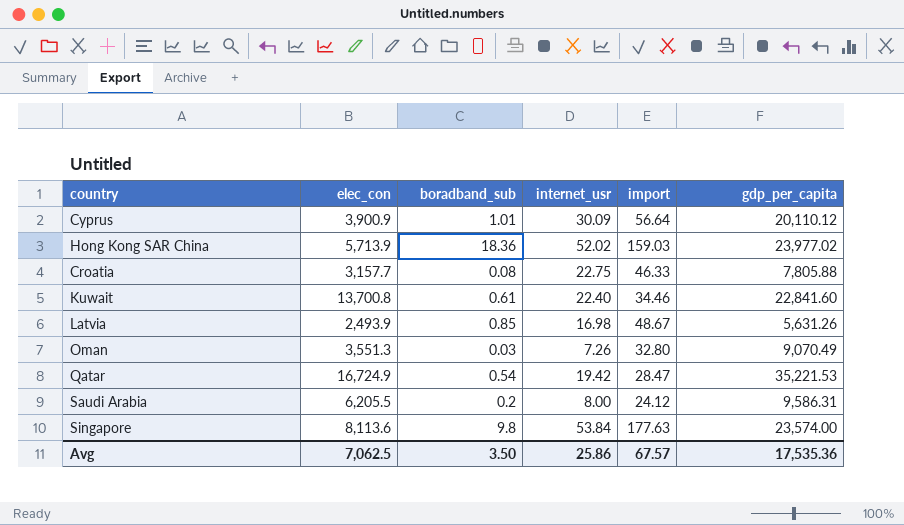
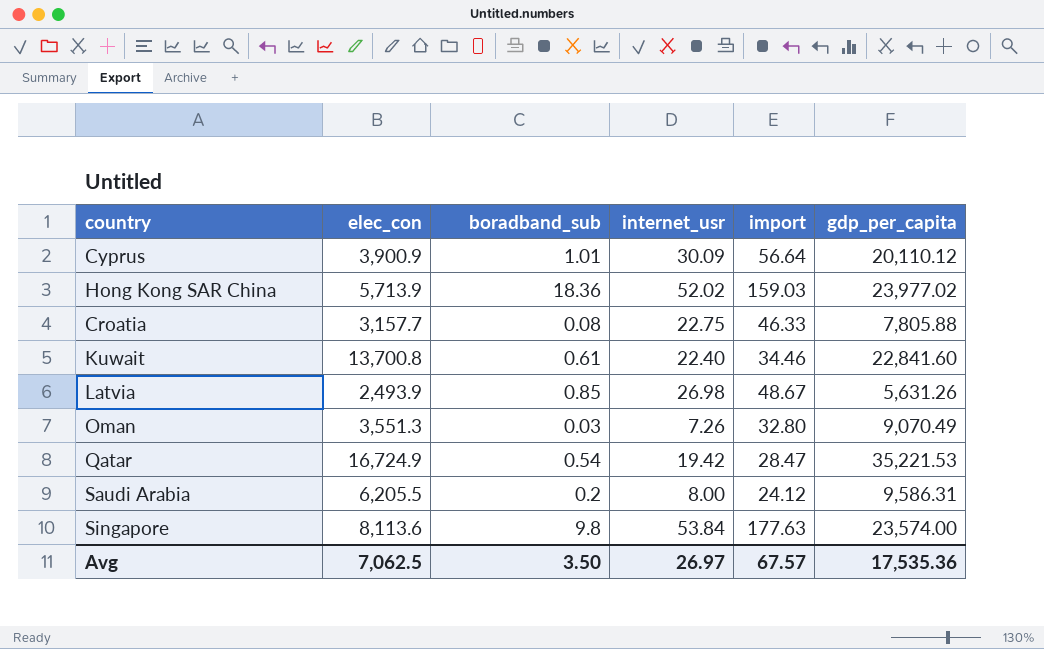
Latvia | internet_usr: 16.98 -> 26.98
Avg | internet_usr: 25.86 -> 26.97

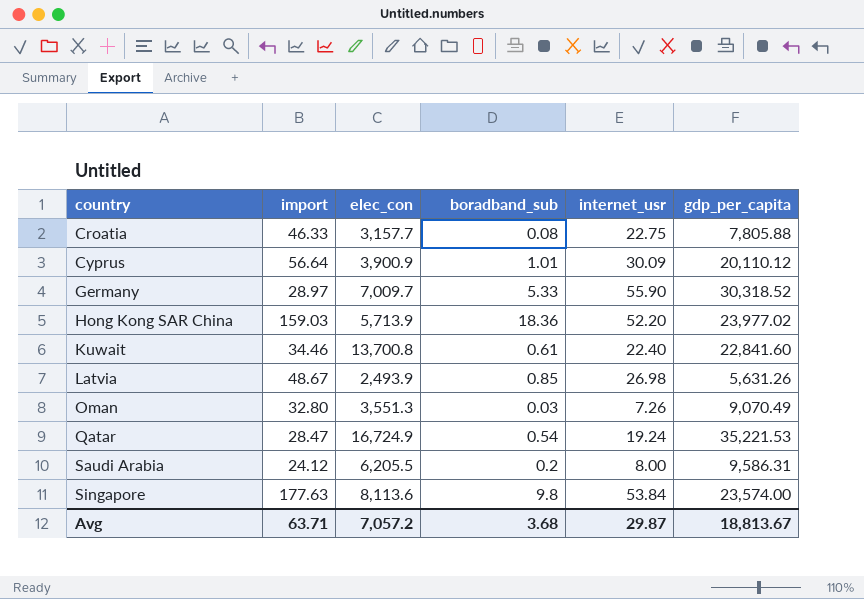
row order: none -> country ascending
column import | position: 5 -> 2
row Germany: none -> 28.97 | 7,009.7 | 5.33 | 55.90 | 30,318.52
Hong Kong SAR China | internet_usr: 52.02 -> 52.20
Qatar | internet_usr: 19.42 -> 19.24
Avg | import: 67.57 -> 63.71
Avg | elec_con: 7,062.5 -> 7,057.2
Avg | boradband_sub: 3.50 -> 3.68
Avg | internet_usr: 26.97 -> 29.87
Avg | gdp_per_capita: 17,535.36 -> 18,813.67

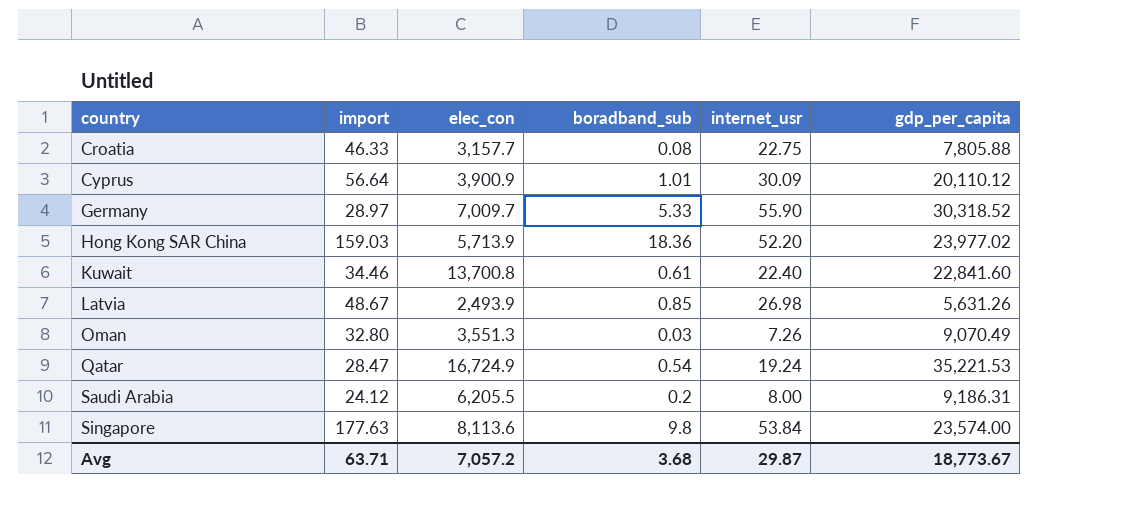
Saudi Arabia | gdp_per_capita: 9,586.31 -> 9,186.31
Avg | gdp_per_capita: 18,813.67 -> 18,773.67

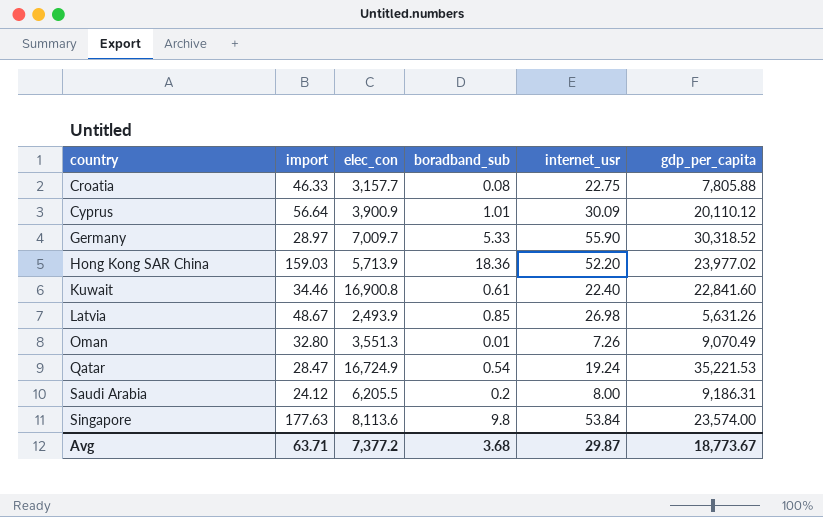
Kuwait | elec_con: 13,700.8 -> 16,900.8
Oman | boradband_sub: 0.03 -> 0.01
Avg | elec_con: 7,057.2 -> 7,377.2

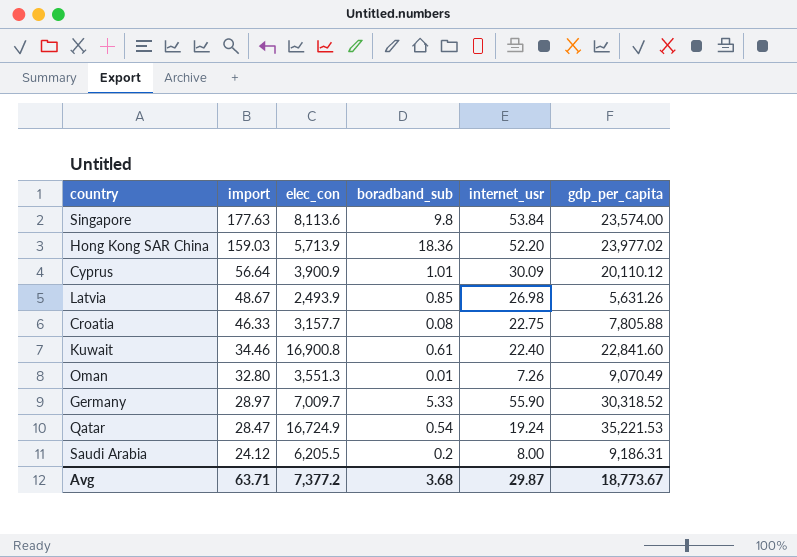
row order: country ascending -> import descending

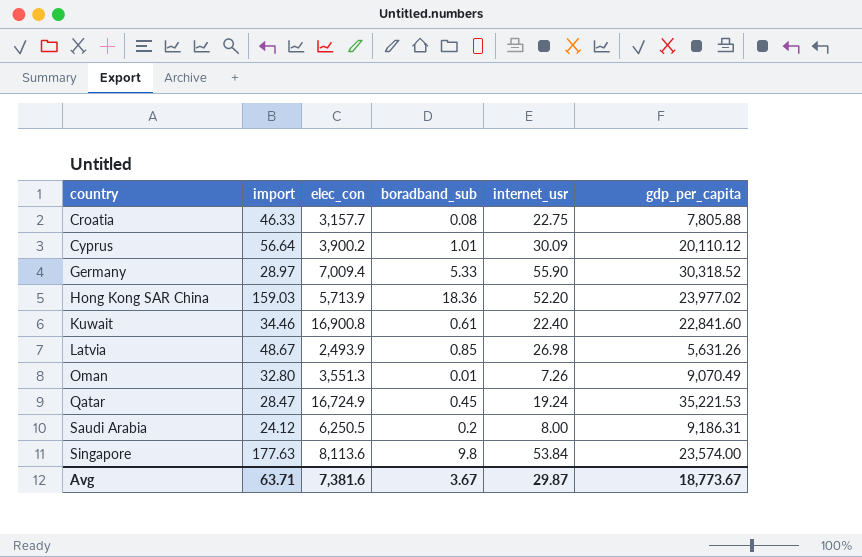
row order: import descending -> country ascending
Cyprus | elec_con: 3,900.9 -> 3,900.2
Germany | elec_con: 7,009.7 -> 7,009.4
Qatar | boradband_sub: 0.54 -> 0.45
Saudi Arabia | elec_con: 6,205.5 -> 6,250.5
Avg | elec_con: 7,377.2 -> 7,381.6
Avg | boradband_sub: 3.68 -> 3.67

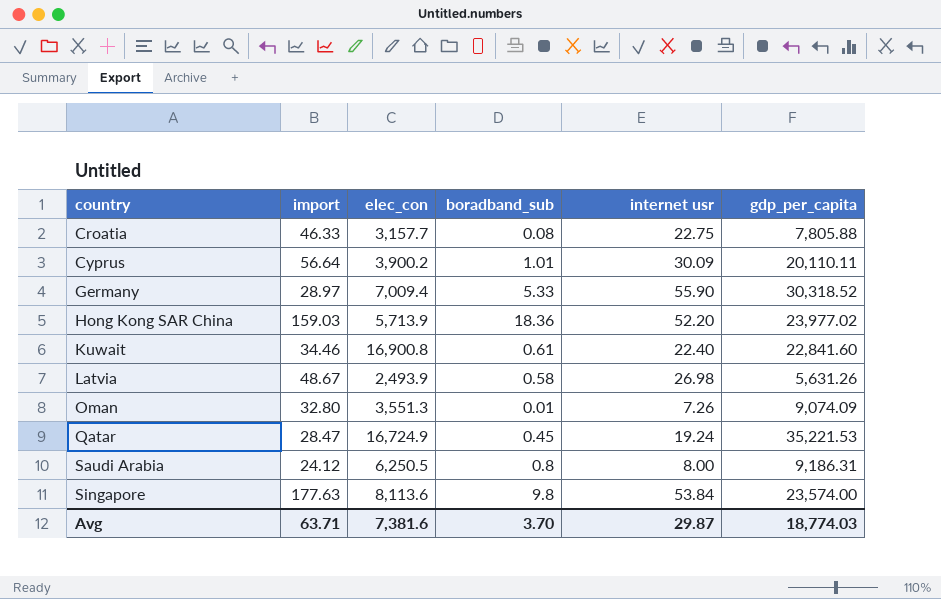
column name: internet_usr -> internet usr
Cyprus | gdp_per_capita: 20,110.12 -> 20,110.11
Latvia | boradband_sub: 0.85 -> 0.58
Oman | gdp_per_capita: 9,070.49 -> 9,074.09
Saudi Arabia | boradband_sub: 0.2 -> 0.8
Avg | boradband_sub: 3.67 -> 3.70
Avg | gdp_per_capita: 18,773.67 -> 18,774.03

